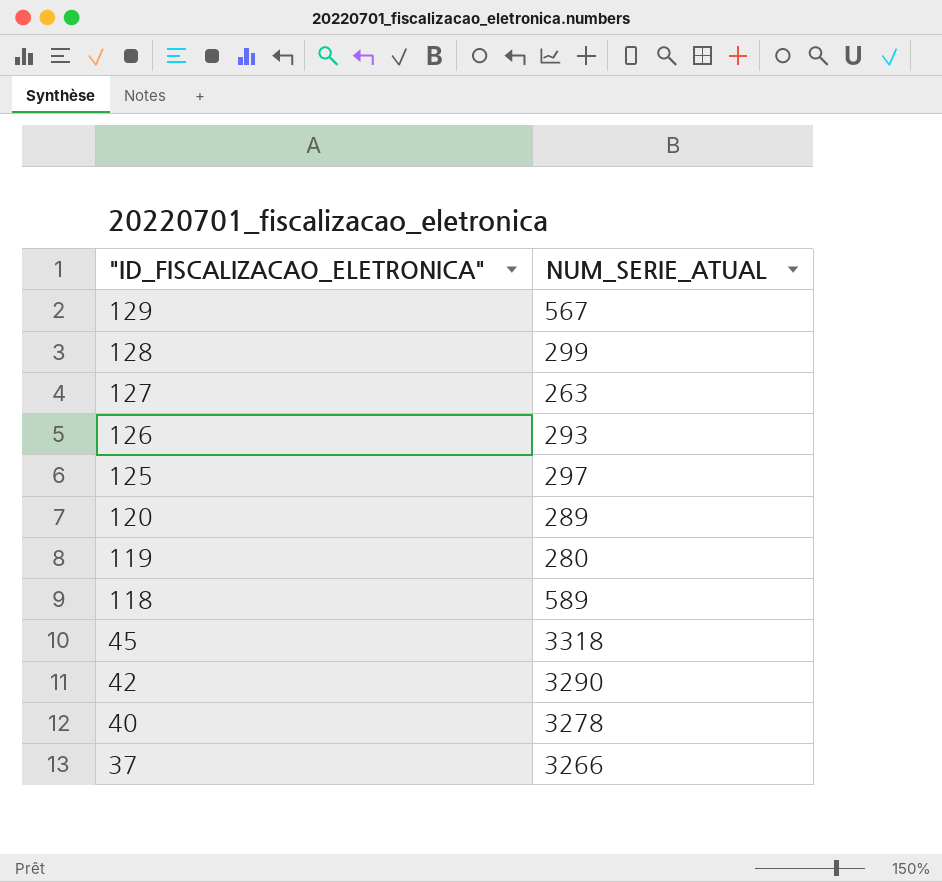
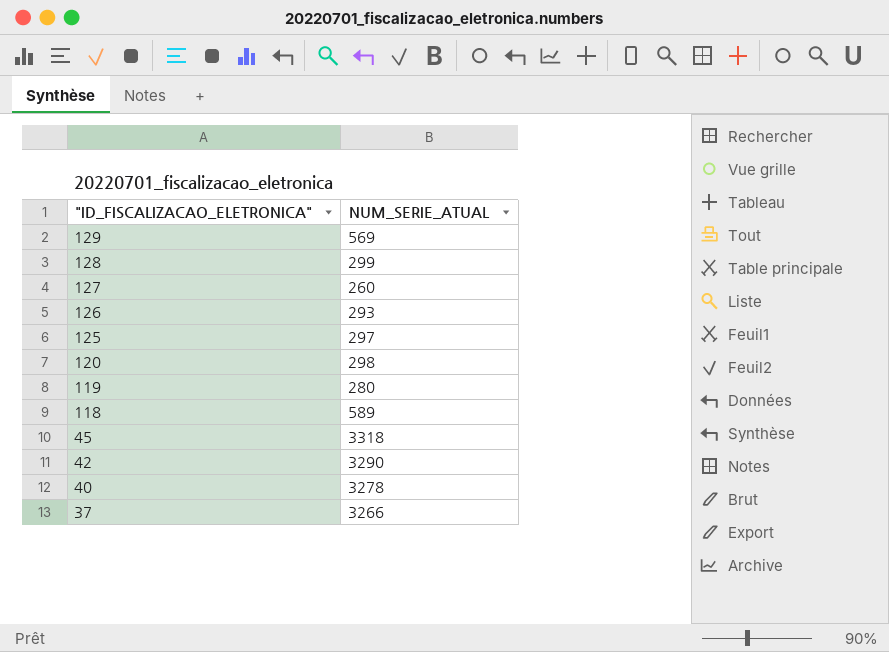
129 | NUM_SERIE_ATUAL: 567 -> 569
127 | NUM_SERIE_ATUAL: 263 -> 260
120 | NUM_SERIE_ATUAL: 289 -> 298

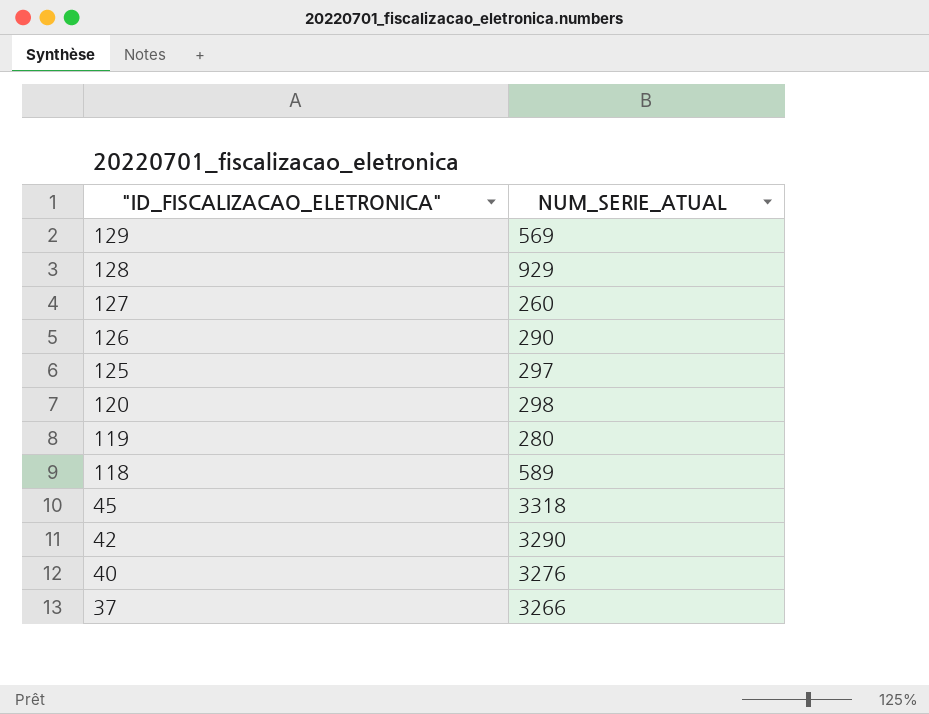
128 | NUM_SERIE_ATUAL: 299 -> 929
126 | NUM_SERIE_ATUAL: 293 -> 290
40 | NUM_SERIE_ATUAL: 3278 -> 3276

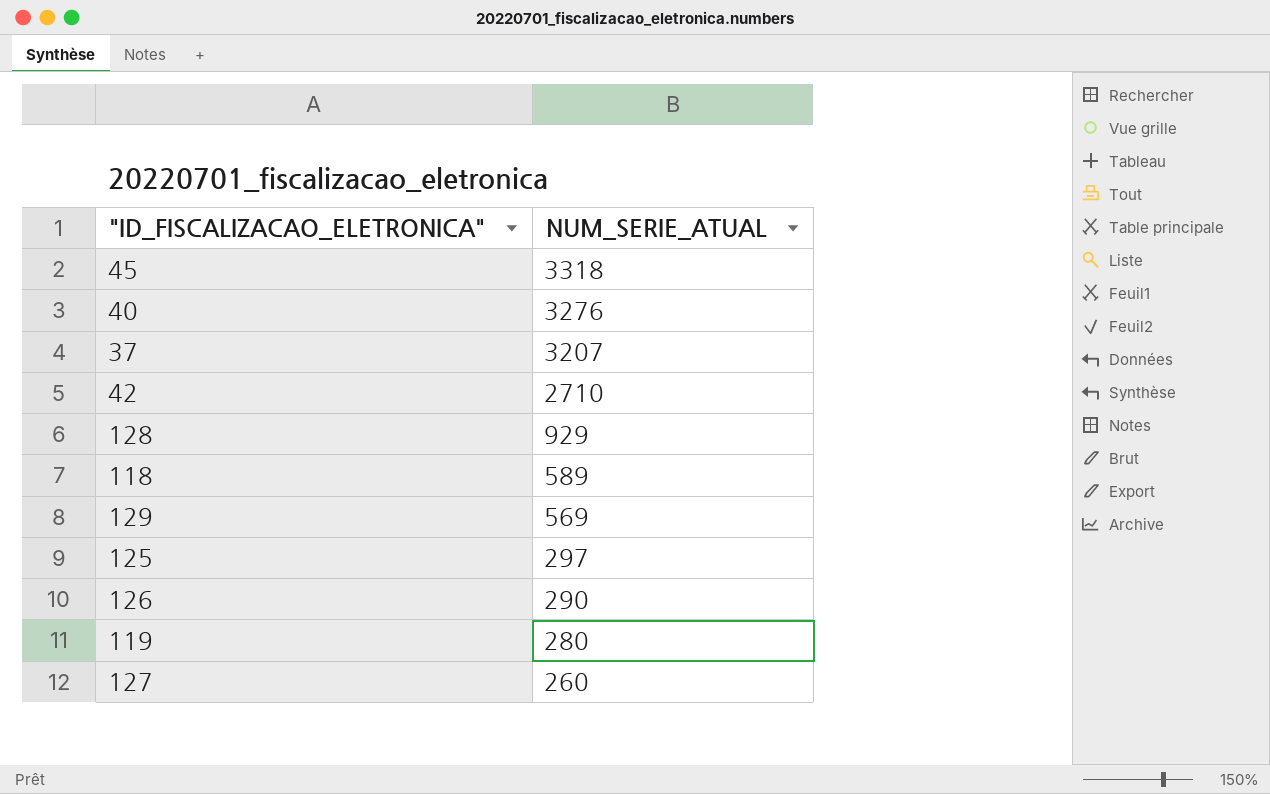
row order: "ID_FISCALIZACAO_ELETRONICA" descending -> NUM_SERIE_ATUAL descending
row 120: 298 -> none
37 | NUM_SERIE_ATUAL: 3266 -> 3207
42 | NUM_SERIE_ATUAL: 3290 -> 2710

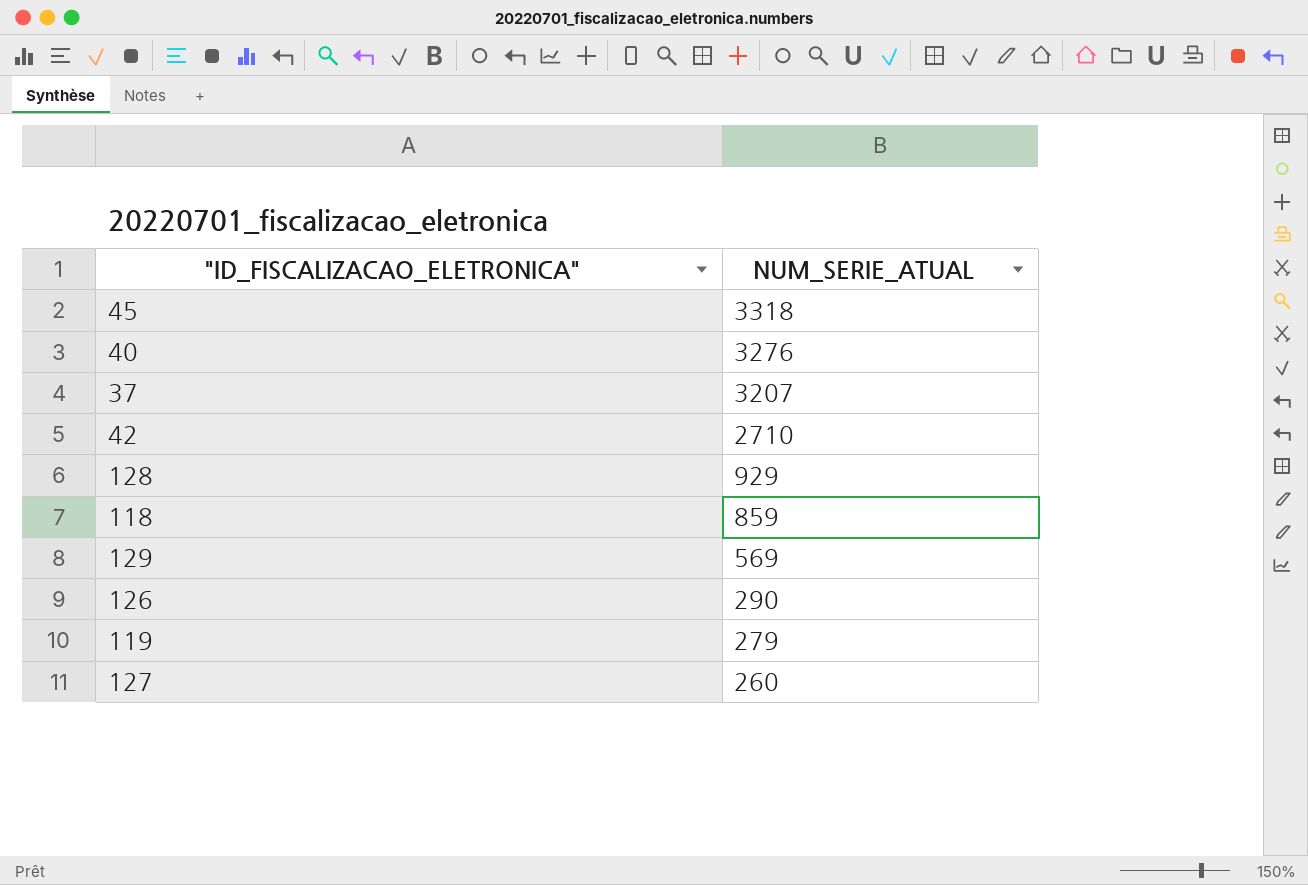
row 125: 297 -> none
118 | NUM_SERIE_ATUAL: 589 -> 859
119 | NUM_SERIE_ATUAL: 280 -> 279

